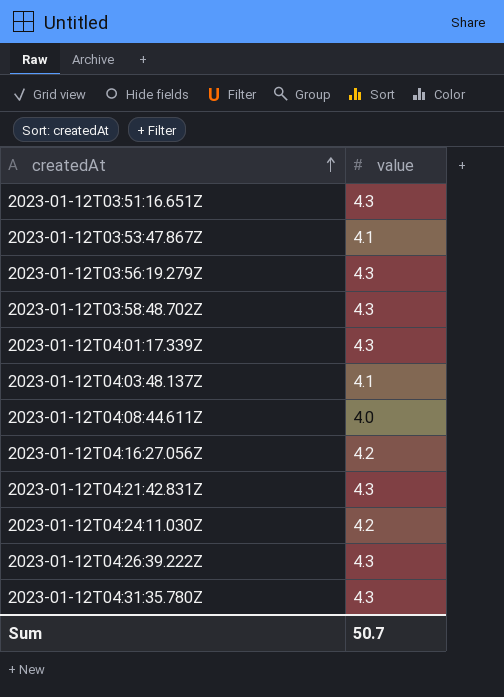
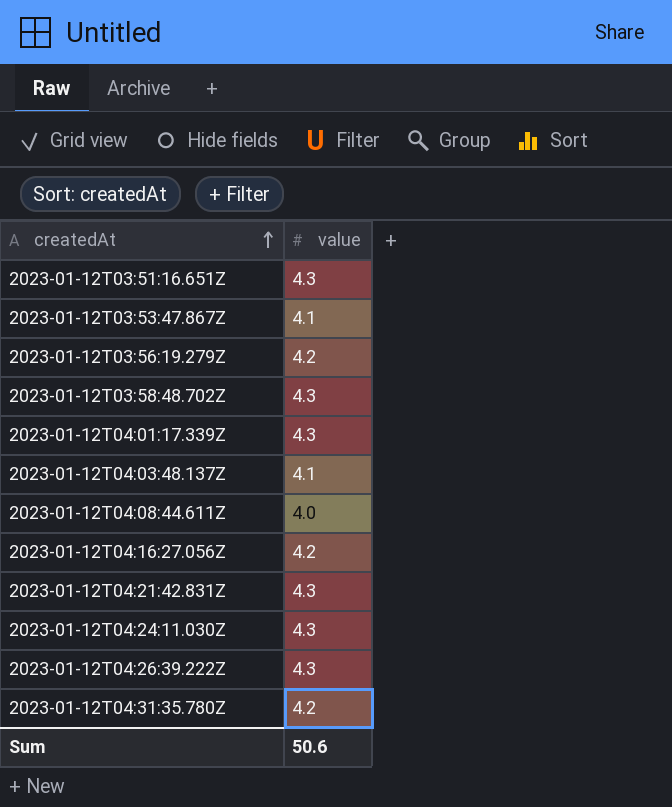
2023-01-12T03:56:19.279Z | value: 4.3 -> 4.2
2023-01-12T04:24:11.030Z | value: 4.2 -> 4.3
2023-01-12T04:31:35.780Z | value: 4.3 -> 4.2
Sum | value: 50.7 -> 50.6

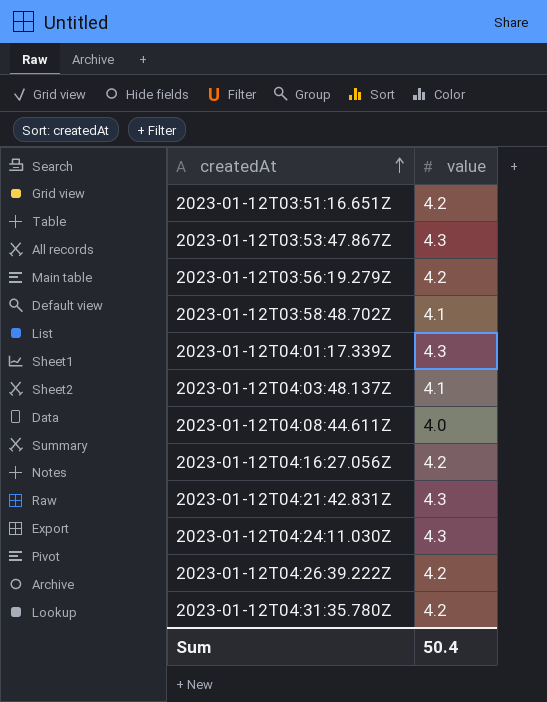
2023-01-12T03:51:16.651Z | value: 4.3 -> 4.2
2023-01-12T03:53:47.867Z | value: 4.1 -> 4.3
2023-01-12T03:58:48.702Z | value: 4.3 -> 4.1
2023-01-12T04:26:39.222Z | value: 4.3 -> 4.2
Sum | value: 50.6 -> 50.4

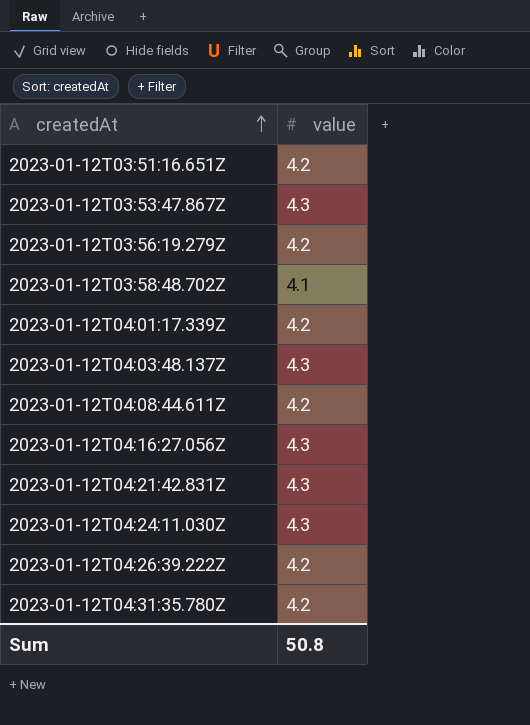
2023-01-12T04:01:17.339Z | value: 4.3 -> 4.2
2023-01-12T04:03:48.137Z | value: 4.1 -> 4.3
2023-01-12T04:08:44.611Z | value: 4.0 -> 4.2
2023-01-12T04:16:27.056Z | value: 4.2 -> 4.3
Sum | value: 50.4 -> 50.8

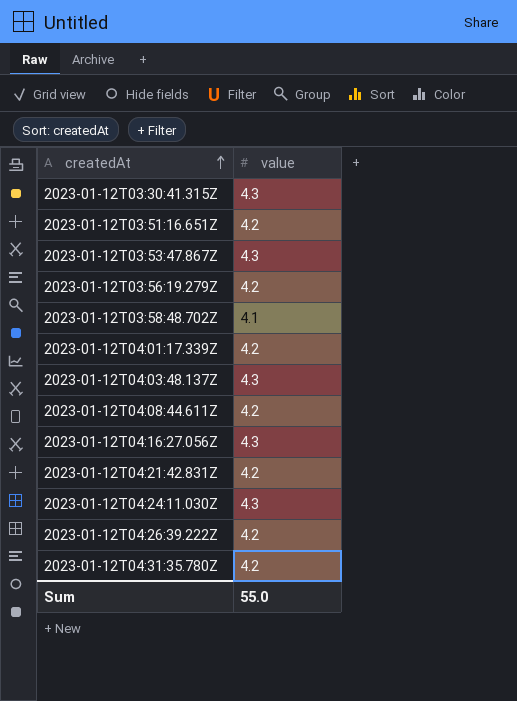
row 2023-01-12T03:30:41.315Z: none -> 4.3
2023-01-12T04:21:42.831Z | value: 4.3 -> 4.2
Sum | value: 50.8 -> 55.0

